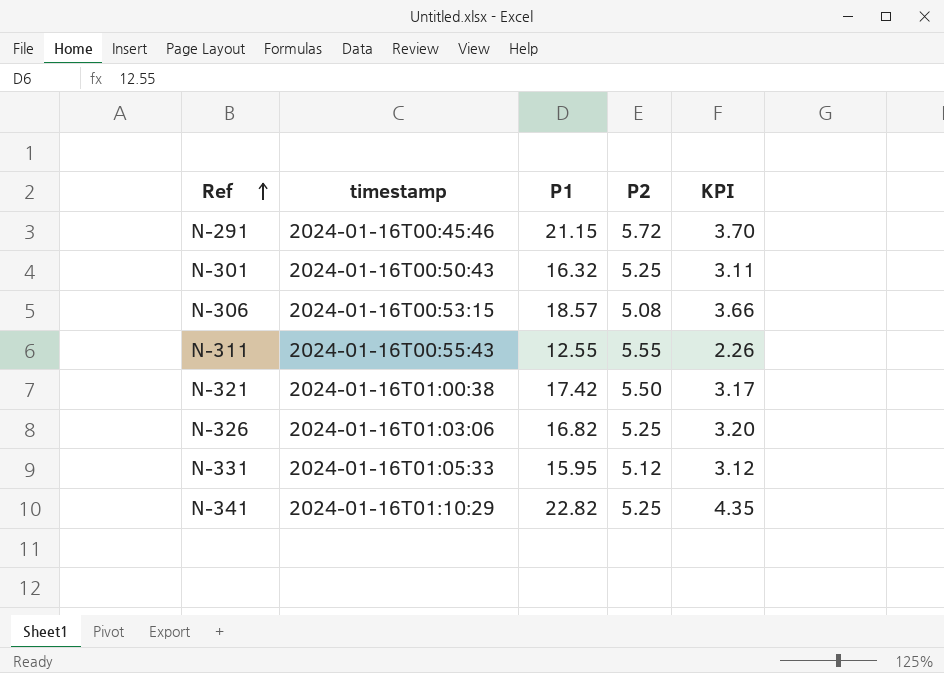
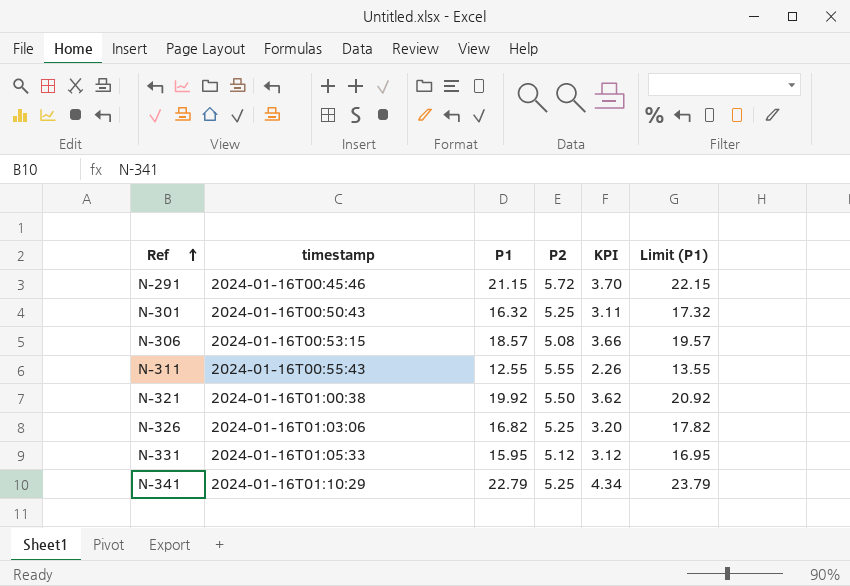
column Limit (P1) | formula: none -> [P1] + 1
N-321 | P1: 17.42 -> 19.92
N-321 | KPI: 3.17 -> 3.62
N-341 | P1: 22.82 -> 22.79
N-341 | KPI: 4.35 -> 4.34

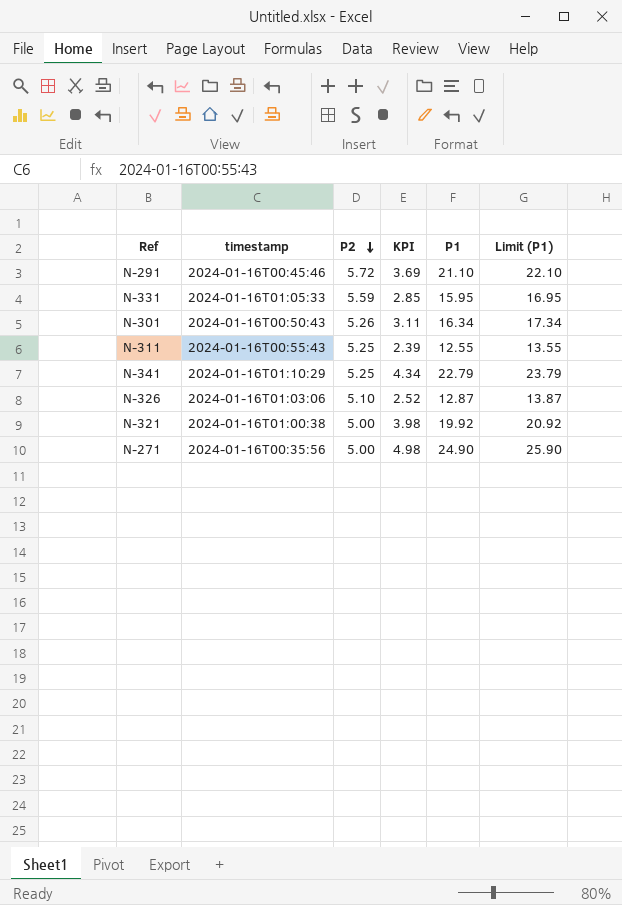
row order: Ref ascending -> P2 descending
column P1 | position: 3 -> 5
row N-306: 2024-01-16T00:53:15 | 18.57 | 5.08 | 3.66 | 19.57 -> none
N-291 | KPI: 3.70 -> 3.69
N-291 | P1: 21.15 -> 21.10
N-291 | Limit (P1): 22.15 -> 22.10
N-331 | P2: 5.12 -> 5.59
N-331 | KPI: 3.12 -> 2.85
N-301 | P2: 5.25 -> 5.26
N-301 | P1: 16.32 -> 16.34
N-301 | Limit (P1): 17.32 -> 17.34
N-311 | P2: 5.55 -> 5.25
N-311 | KPI: 2.26 -> 2.39
N-326 | P2: 5.25 -> 5.10
N-326 | KPI: 3.20 -> 2.52
N-326 | P1: 16.82 -> 12.87
N-326 | Limit (P1): 17.82 -> 13.87
N-321 | P2: 5.50 -> 5.00
N-321 | KPI: 3.62 -> 3.98
row N-271: none -> 2024-01-16T00:35:56 | 5.00 | 4.98 | 24.90 | 25.90

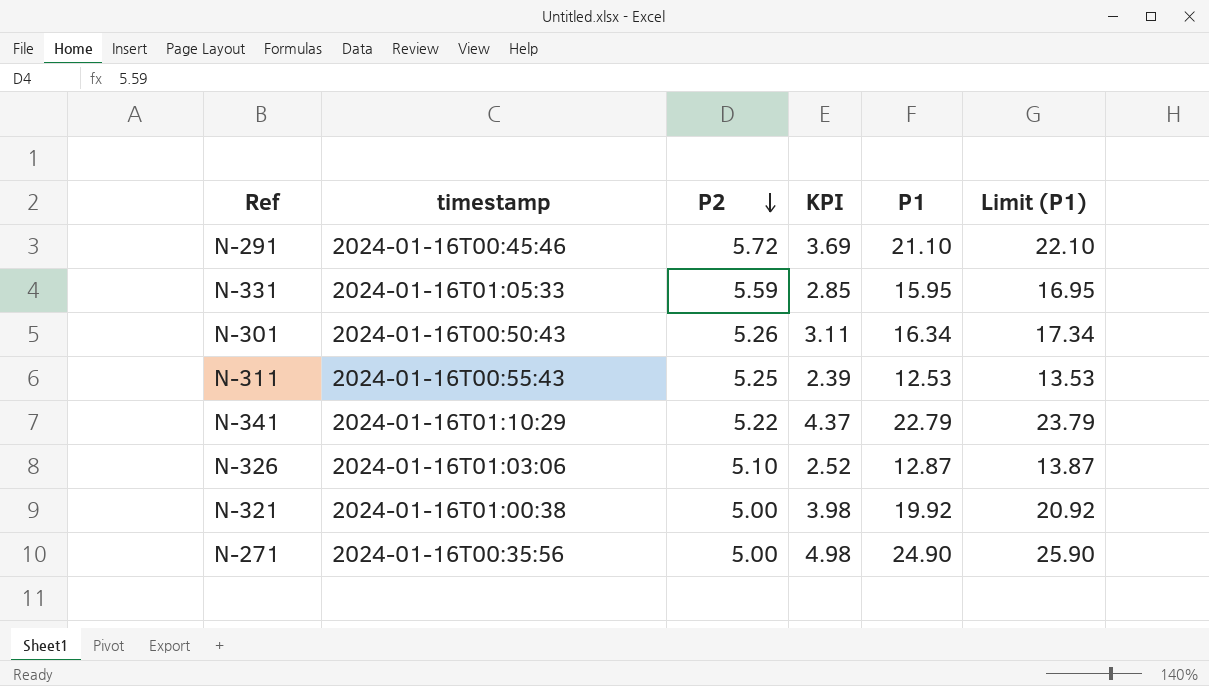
N-311 | P1: 12.55 -> 12.53
N-311 | Limit (P1): 13.55 -> 13.53
N-341 | P2: 5.25 -> 5.22
N-341 | KPI: 4.34 -> 4.37

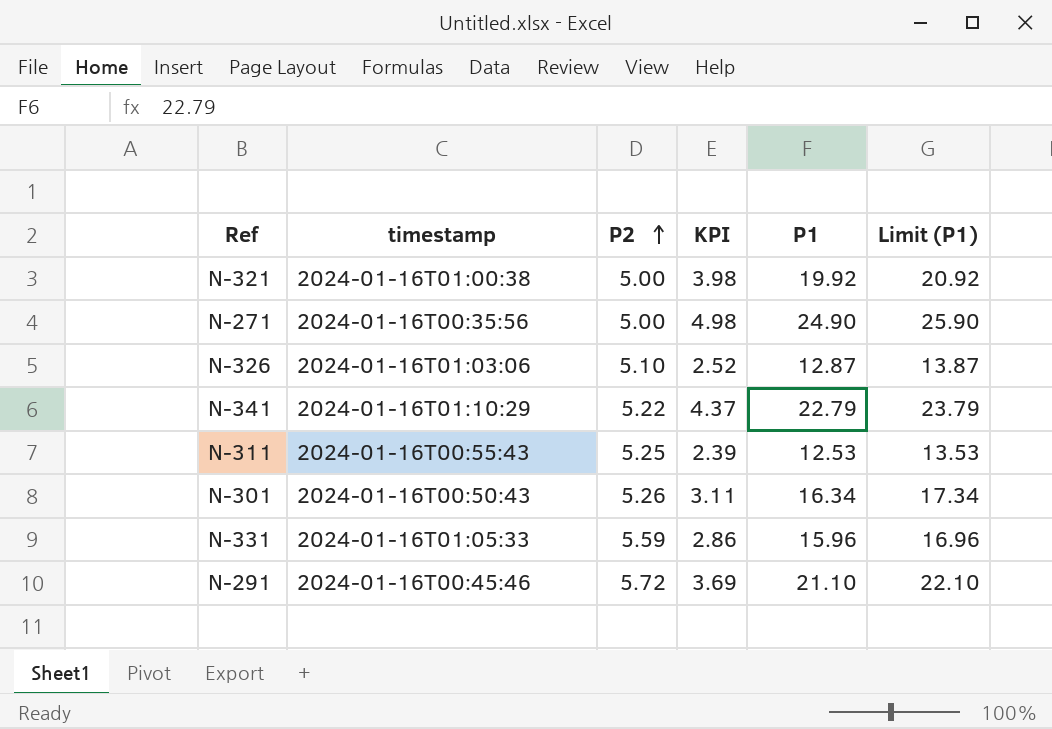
row order: P2 descending -> P2 ascending
N-331 | KPI: 2.85 -> 2.86
N-331 | P1: 15.95 -> 15.96
N-331 | Limit (P1): 16.95 -> 16.96

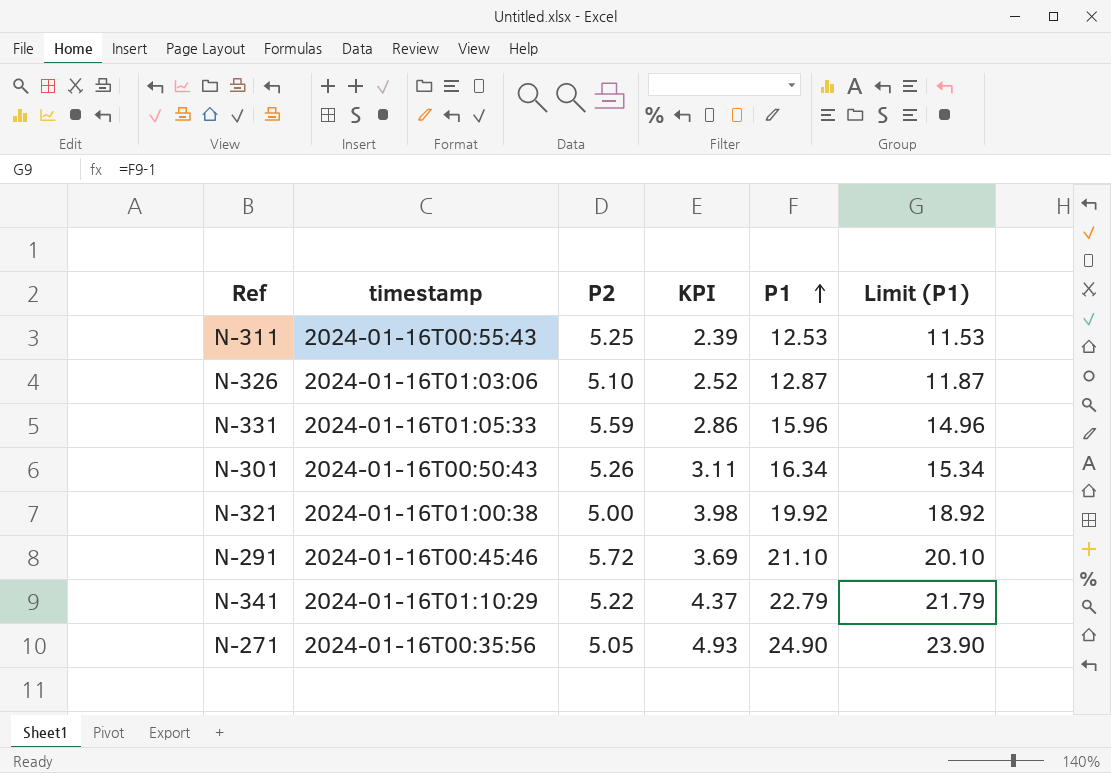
row order: P2 ascending -> P1 ascending
column Limit (P1) | formula: [P1] + 1 -> [P1] - 1
N-271 | P2: 5.00 -> 5.05
N-271 | KPI: 4.98 -> 4.93

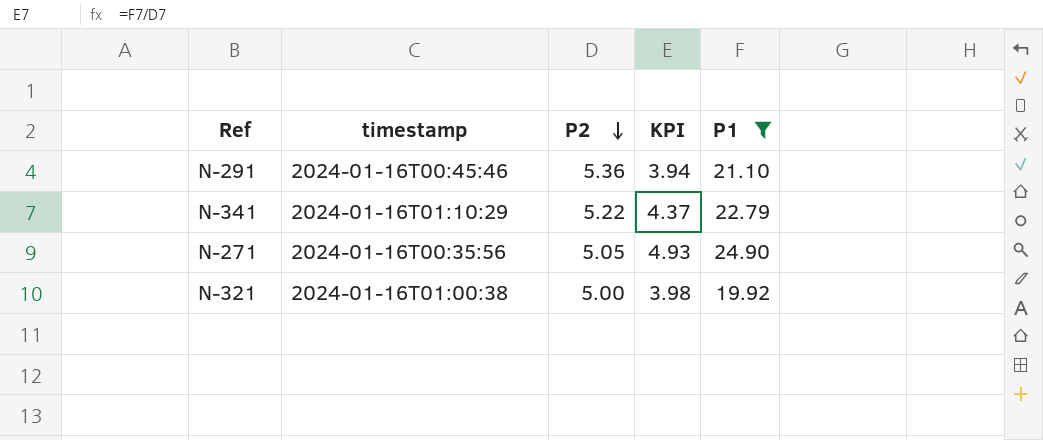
filter: none -> P1 >= 19.92
row order: P1 ascending -> P2 descending
column Limit (P1) | formula: [P1] - 1 -> none
N-291 | P2: 5.72 -> 5.36
N-291 | KPI: 3.69 -> 3.94

